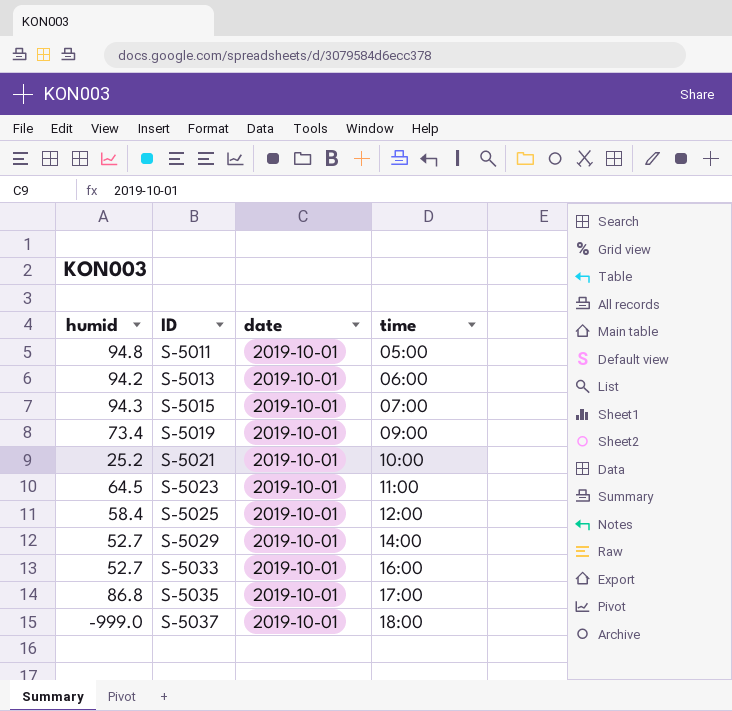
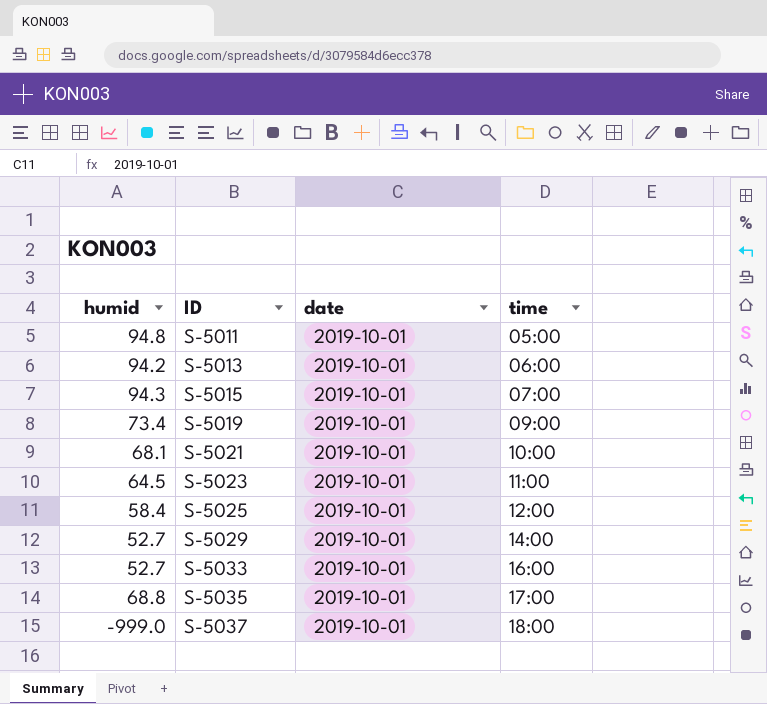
S-5021 | humid: 25.2 -> 68.1
S-5035 | humid: 86.8 -> 68.8

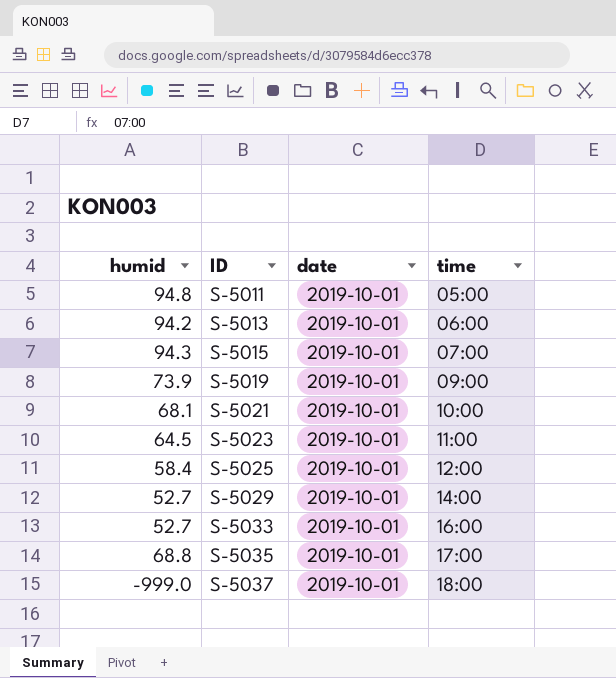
S-5019 | humid: 73.4 -> 73.9

